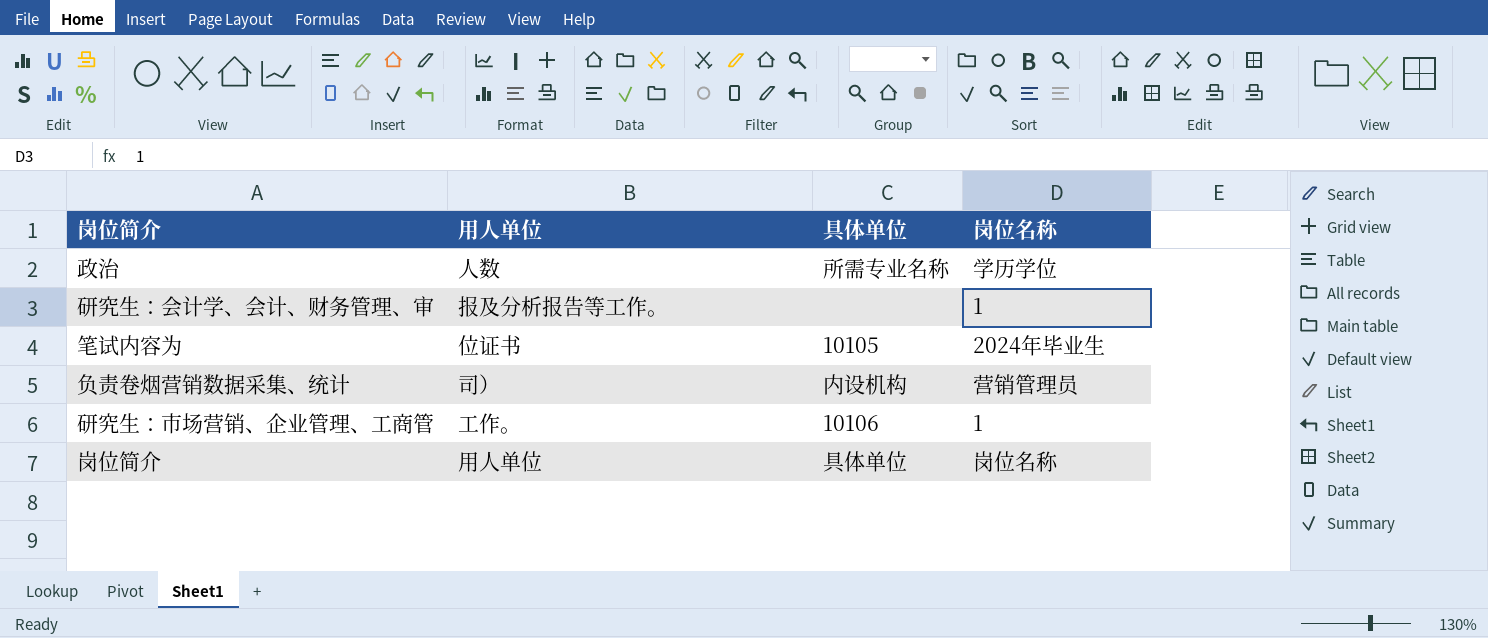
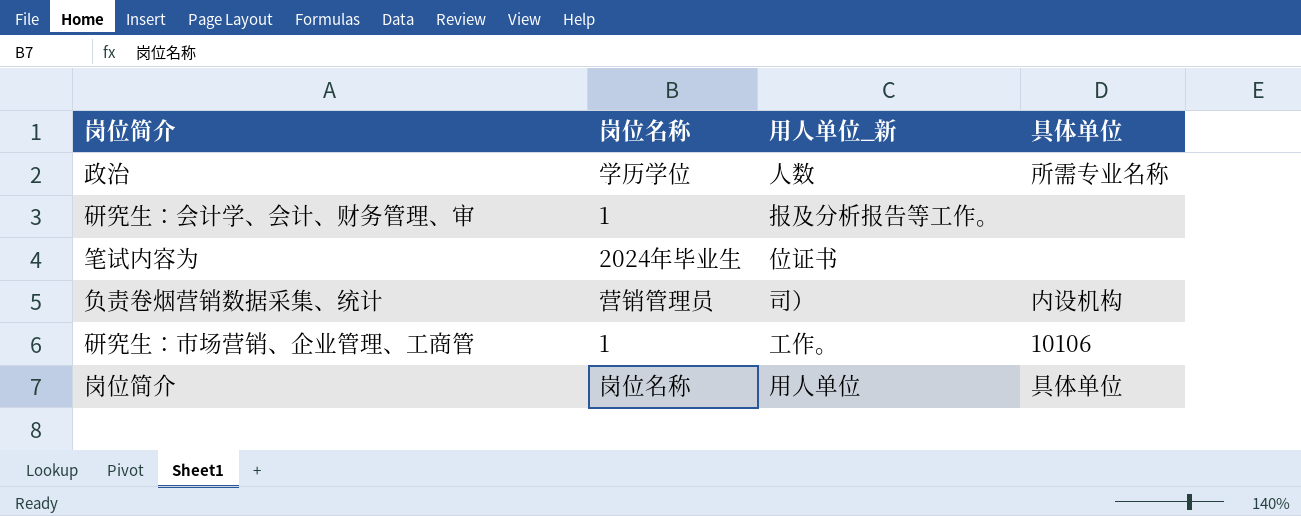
column 岗位名称 | position: 4 -> 2
column name: 用人单位 -> 用人单位_新
笔试内容为 | 具体单位: 10105 -> none

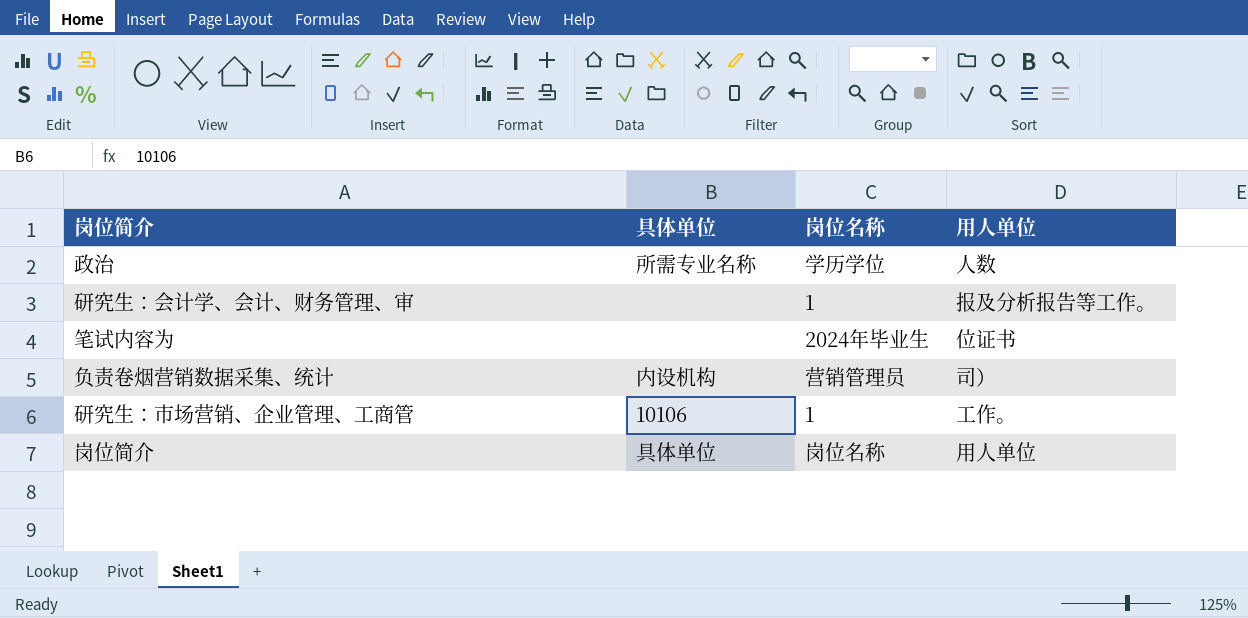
column 具体单位 | position: 4 -> 2
column name: 用人单位_新 -> 用人单位

